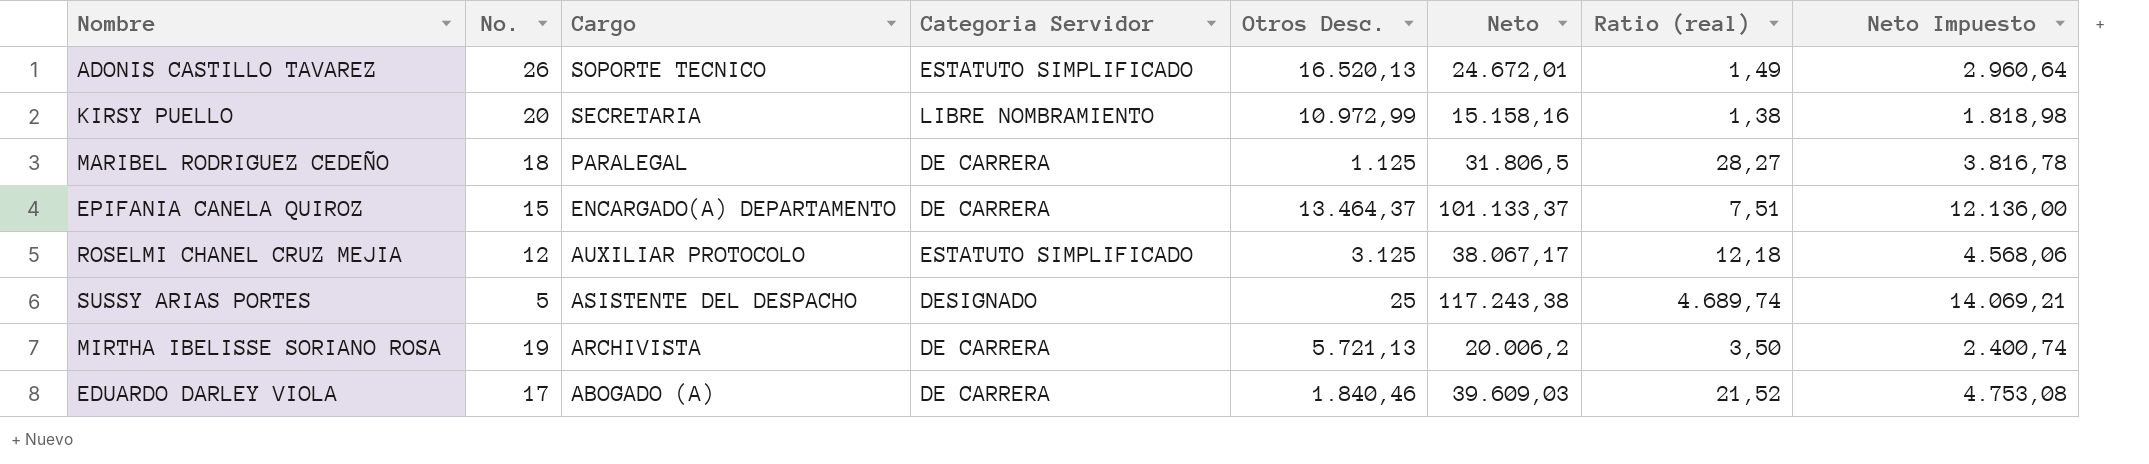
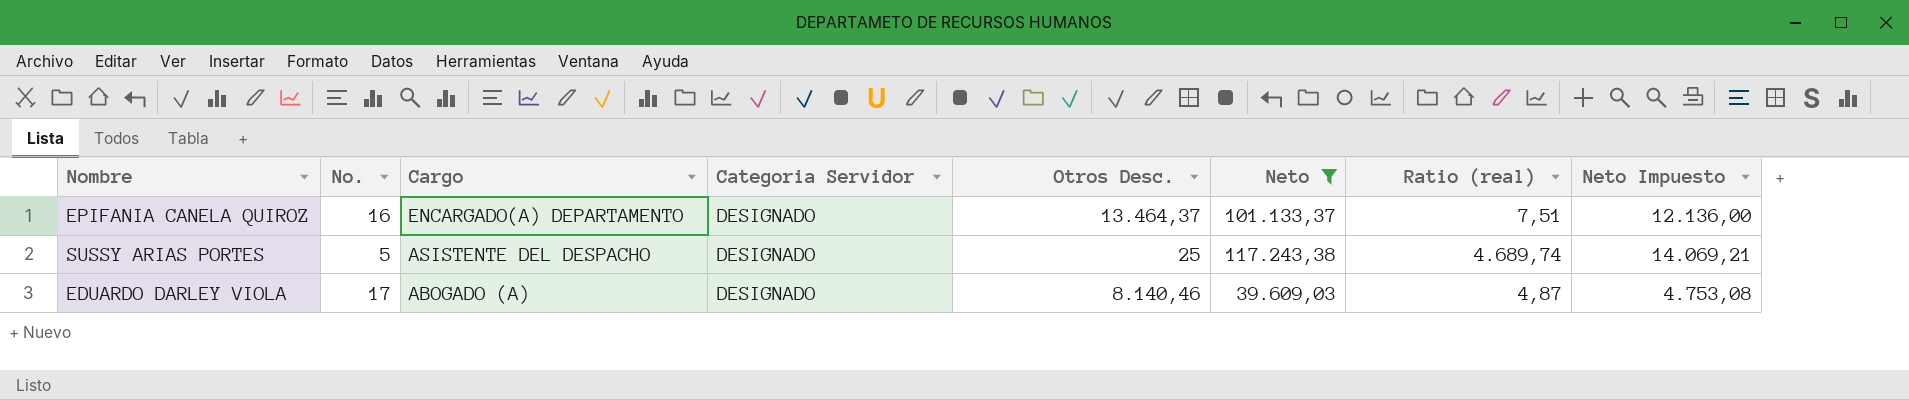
filter: none -> Neto >= 39.609,03
EPIFANIA CANELA QUIROZ | No.: 15 -> 16
EPIFANIA CANELA QUIROZ | Categoria Servidor: DE CARRERA -> DESIGNADO
EDUARDO DARLEY VIOLA | Categoria Servidor: DE CARRERA -> DESIGNADO
EDUARDO DARLEY VIOLA | Otros Desc.: 1.840,46 -> 8.140,46
EDUARDO DARLEY VIOLA | Ratio (real): 21,52 -> 4,87

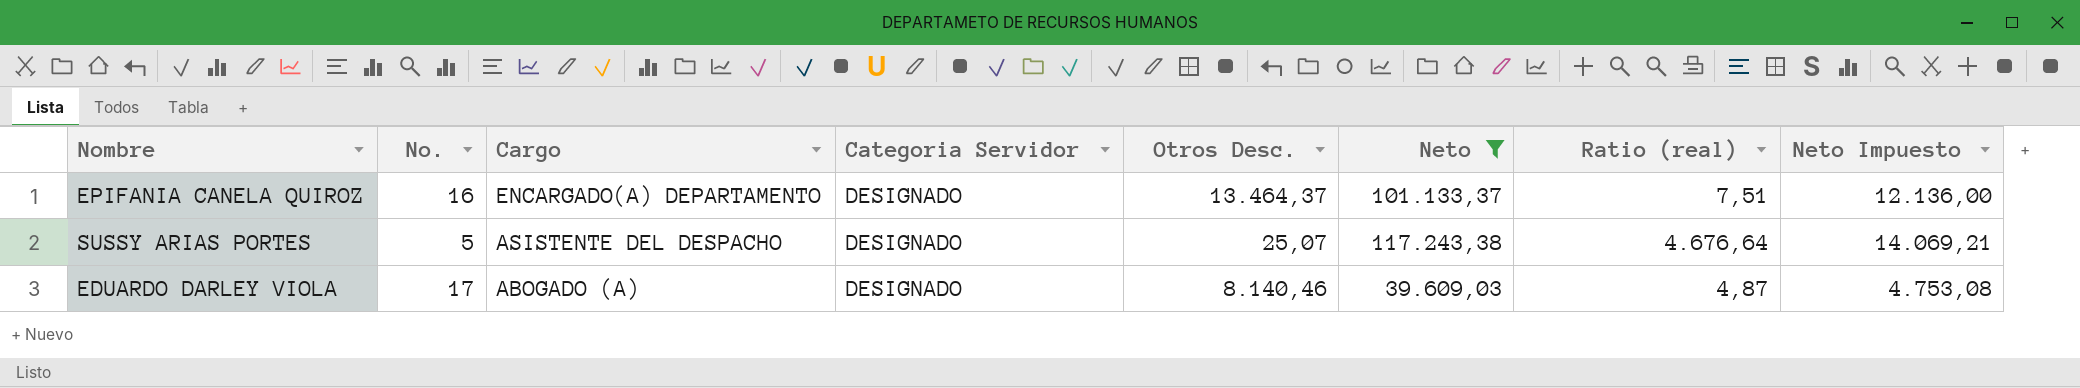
SUSSY ARIAS PORTES | Otros Desc.: 25 -> 25,07
SUSSY ARIAS PORTES | Ratio (real): 4.689,74 -> 4.676,64

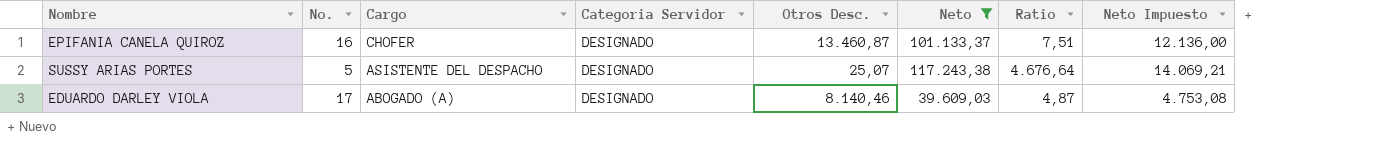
column name: Ratio (real) -> Ratio
EPIFANIA CANELA QUIROZ | Cargo: ENCARGADO(A) DEPARTAMENTO -> CHOFER
EPIFANIA CANELA QUIROZ | Otros Desc.: 13.464,37 -> 13.460,87

